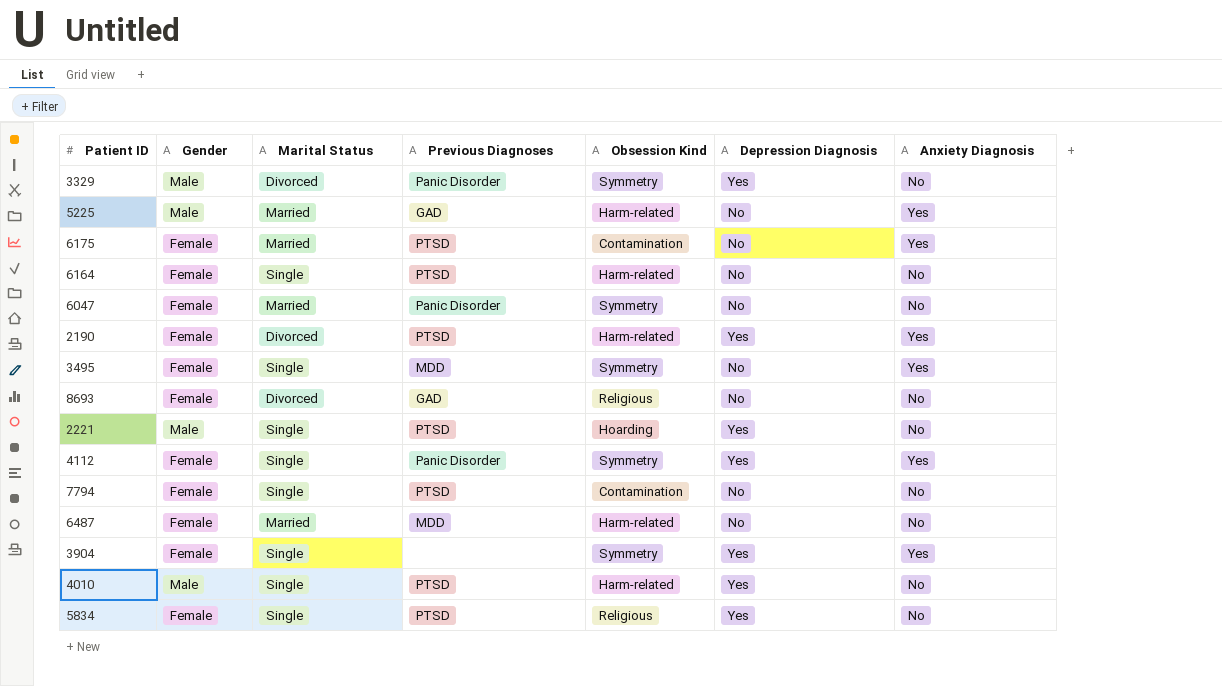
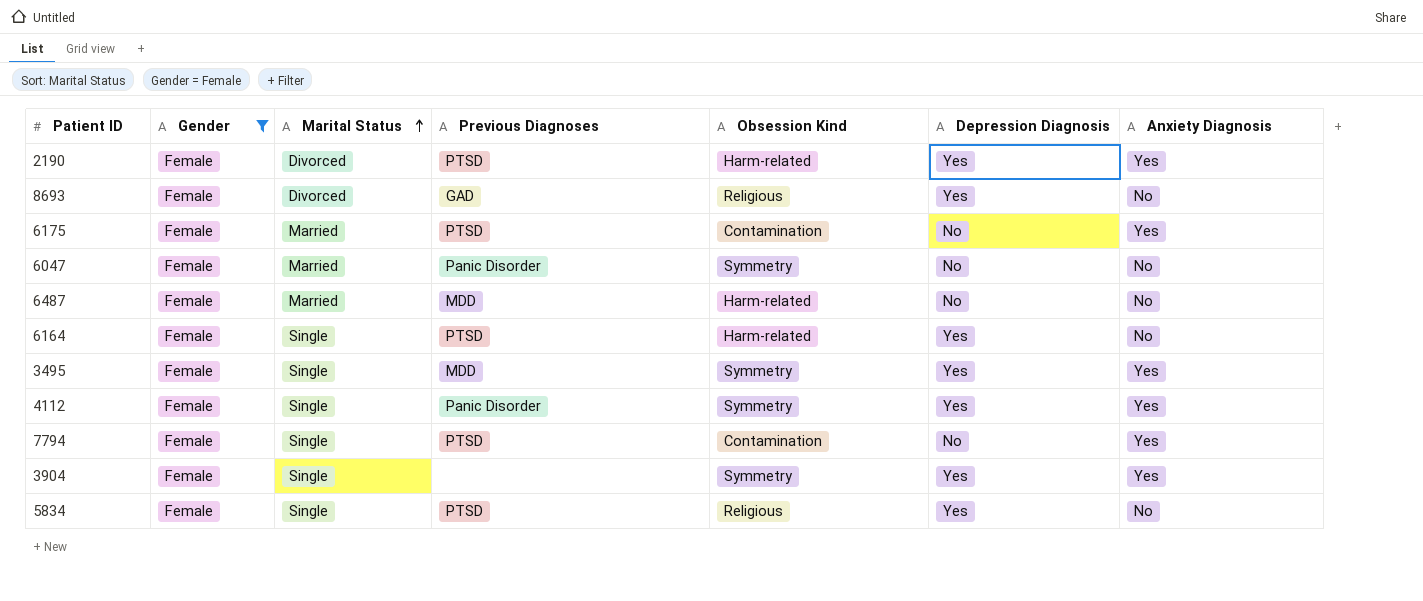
filter: none -> Gender = Female
row order: none -> Marital Status ascending
8693 | Depression Diagnosis: No -> Yes
6164 | Depression Diagnosis: No -> Yes
3495 | Depression Diagnosis: No -> Yes
7794 | Anxiety Diagnosis: No -> Yes

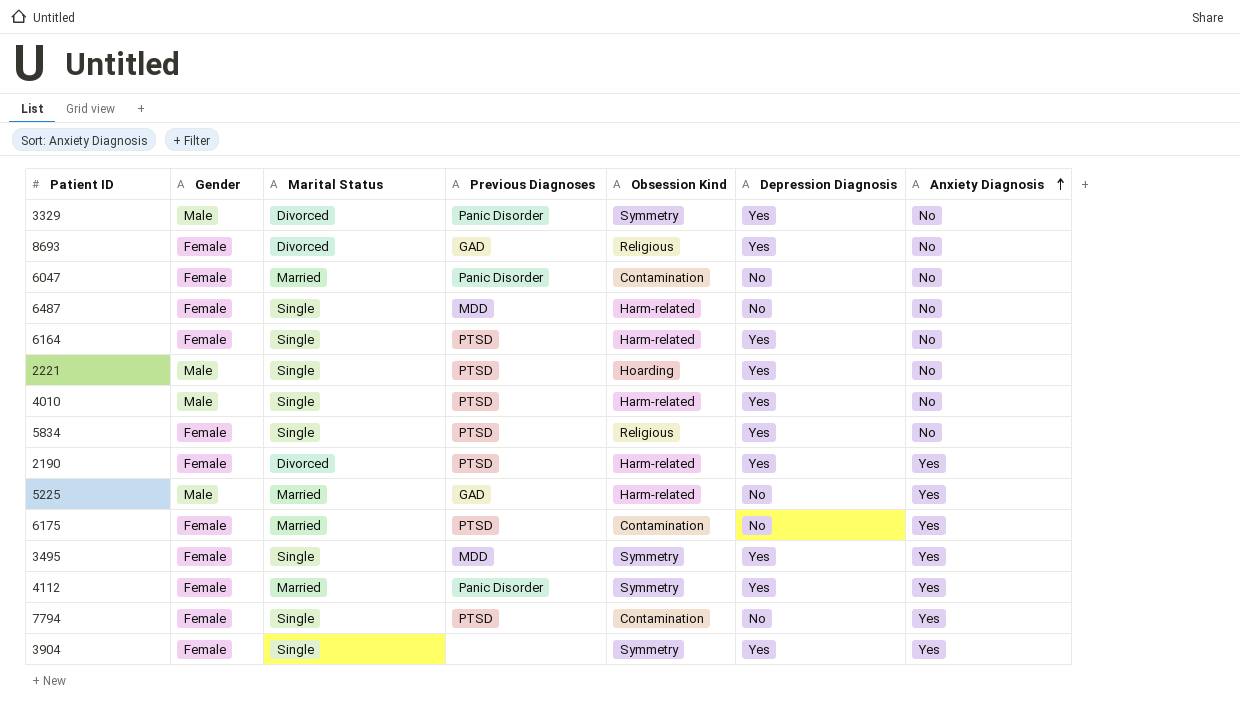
filter: Gender = Female -> none
row order: Marital Status ascending -> Anxiety Diagnosis ascending
6047 | Obsession Kind: Symmetry -> Contamination
6487 | Marital Status: Married -> Single
4112 | Marital Status: Single -> Married

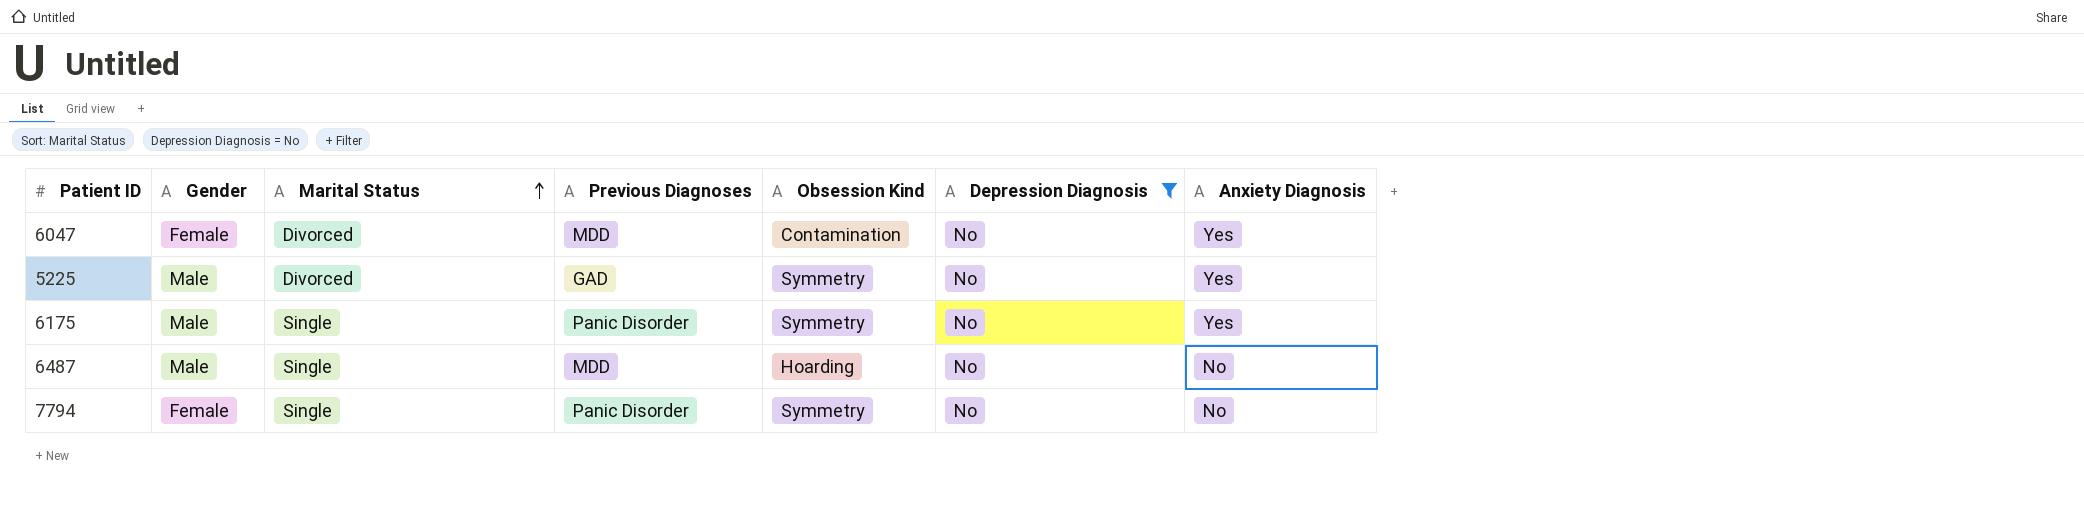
filter: none -> Depression Diagnosis = No
row order: Anxiety Diagnosis ascending -> Marital Status ascending
6047 | Marital Status: Married -> Divorced
6047 | Previous Diagnoses: Panic Disorder -> MDD
6047 | Anxiety Diagnosis: No -> Yes
5225 | Marital Status: Married -> Divorced
5225 | Obsession Kind: Harm-related -> Symmetry
6175 | Gender: Female -> Male
6175 | Marital Status: Married -> Single
6175 | Previous Diagnoses: PTSD -> Panic Disorder
6175 | Obsession Kind: Contamination -> Symmetry
6487 | Gender: Female -> Male
6487 | Obsession Kind: Harm-related -> Hoarding
7794 | Previous Diagnoses: PTSD -> Panic Disorder
7794 | Obsession Kind: Contamination -> Symmetry
7794 | Anxiety Diagnosis: Yes -> No

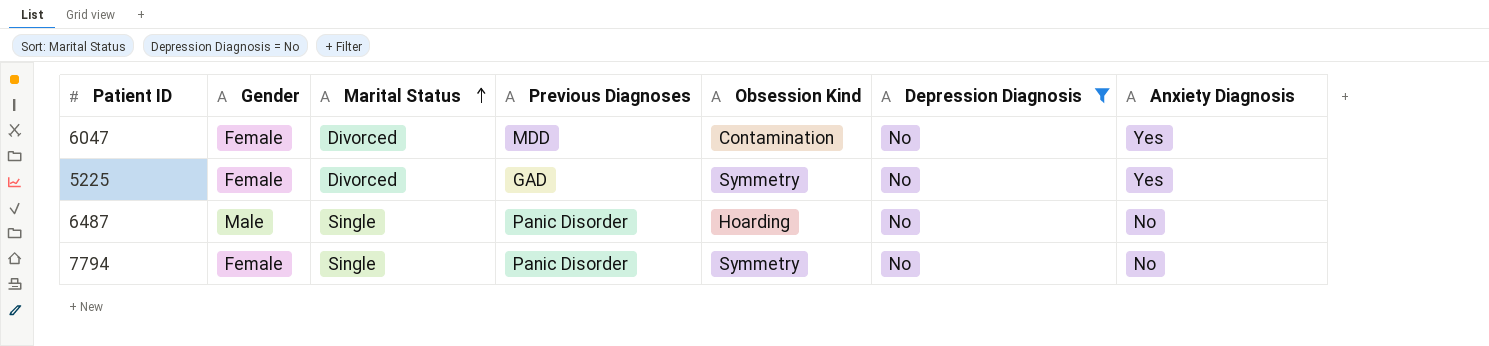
row 6175: Male | Single | Panic Disorder | Symmetry | No | Yes -> none
5225 | Gender: Male -> Female
6487 | Previous Diagnoses: MDD -> Panic Disorder

